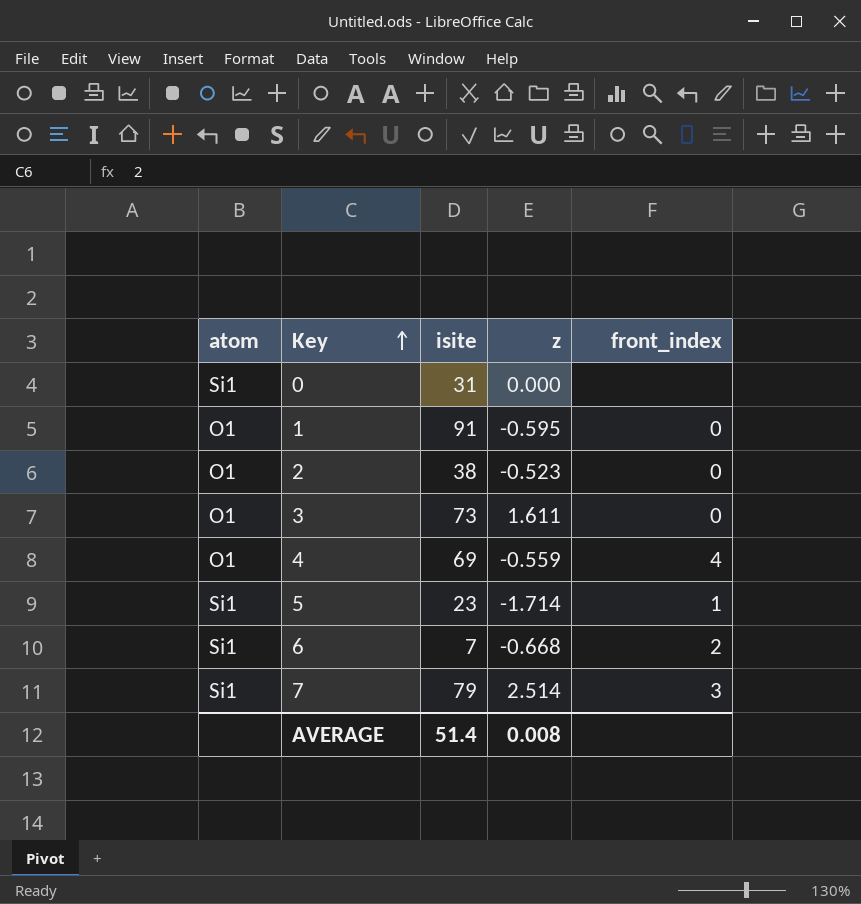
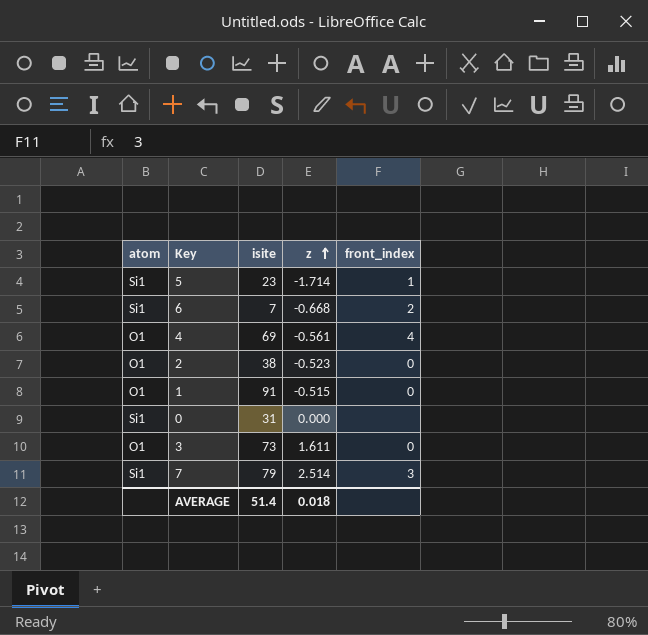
row order: Key ascending -> z ascending
4 | z: -0.559 -> -0.561
1 | z: -0.595 -> -0.515
AVERAGE | z: 0.008 -> 0.018

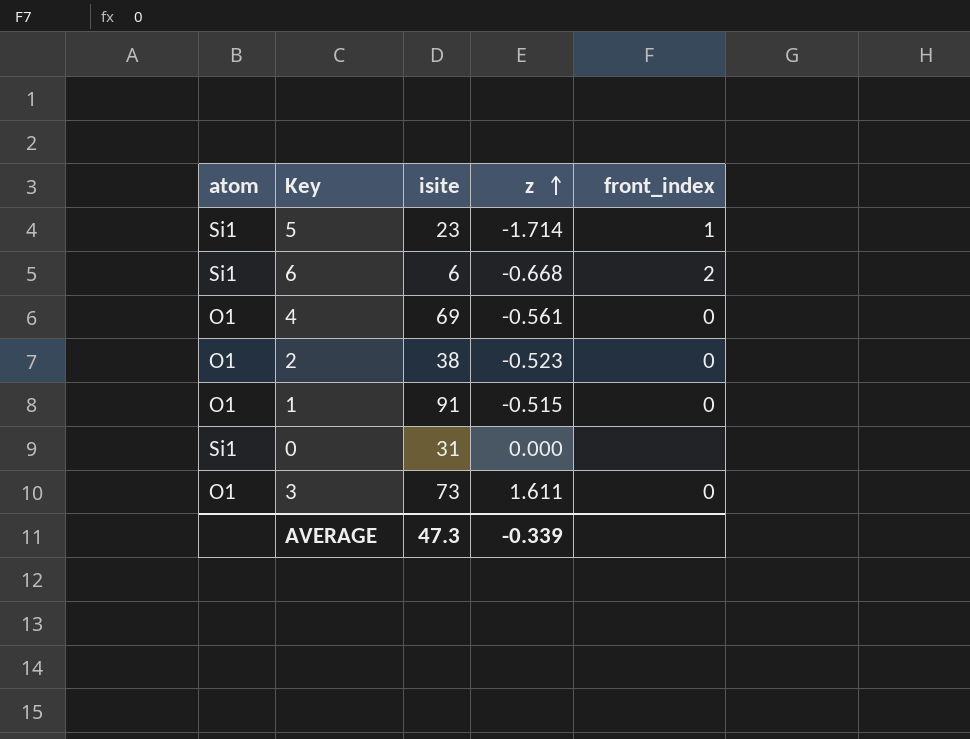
row 7: Si1 | 79 | 2.514 | 3 -> none
6 | isite: 7 -> 6
4 | front_index: 4 -> 0
AVERAGE | isite: 51.4 -> 47.3
AVERAGE | z: 0.018 -> -0.339

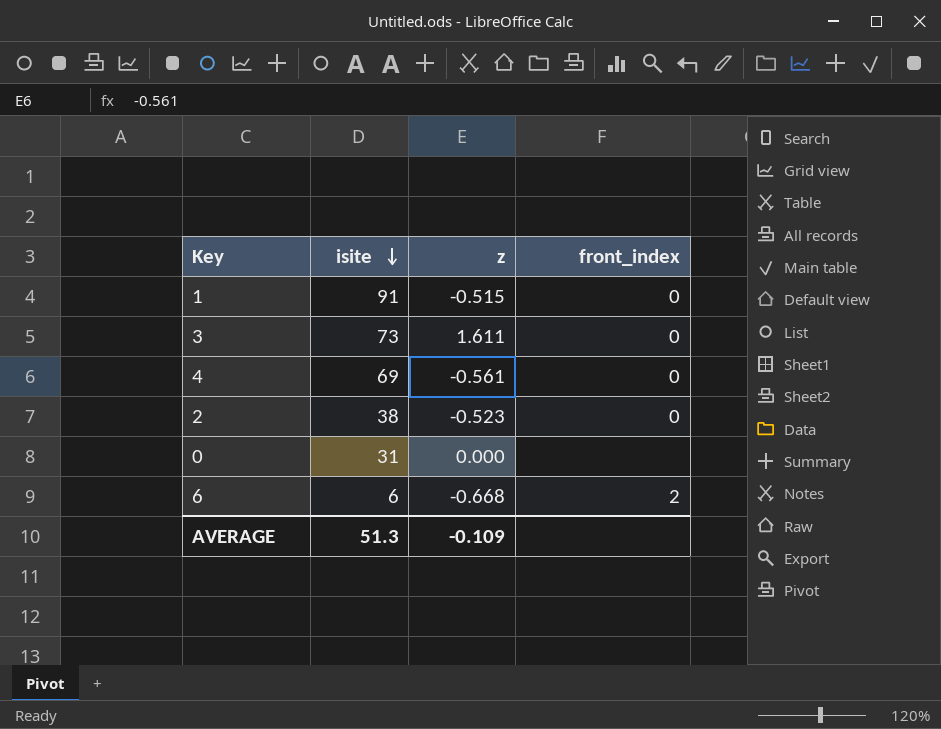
row order: z ascending -> isite descending
column atom | position: 1 -> none
row 5: Si1 | 23 | -1.714 | 1 -> none
AVERAGE | isite: 47.3 -> 51.3
AVERAGE | z: -0.339 -> -0.109

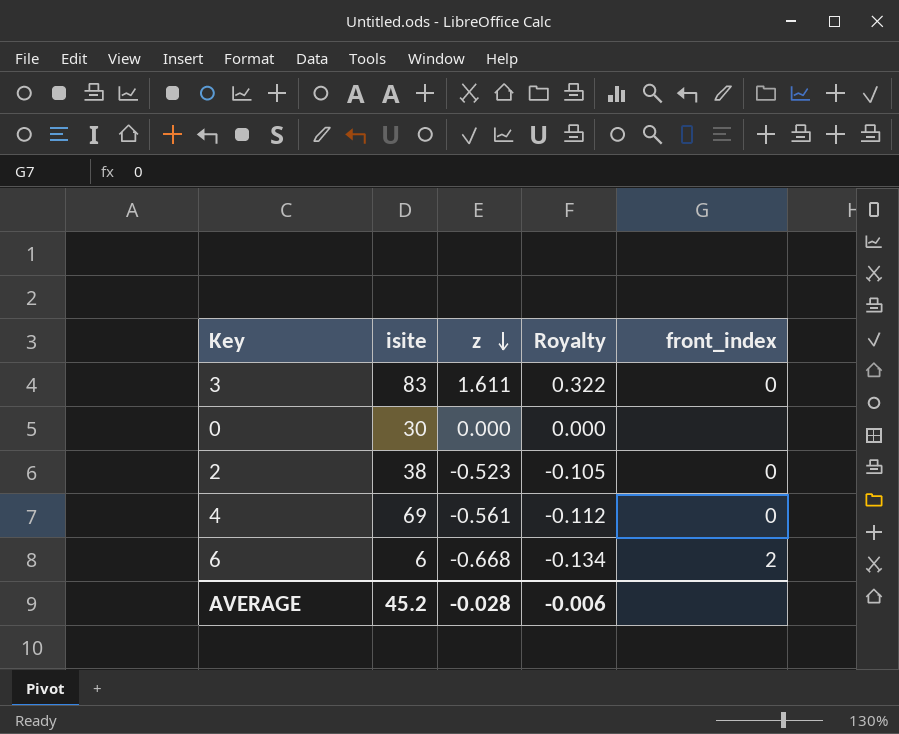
row order: isite descending -> z descending
column Royalty | formula: none -> [z] * 0.2
row 1: 91 | -0.515 | 0 -> none
3 | isite: 73 -> 83
0 | isite: 31 -> 30
AVERAGE | isite: 51.3 -> 45.2
AVERAGE | z: -0.109 -> -0.028

